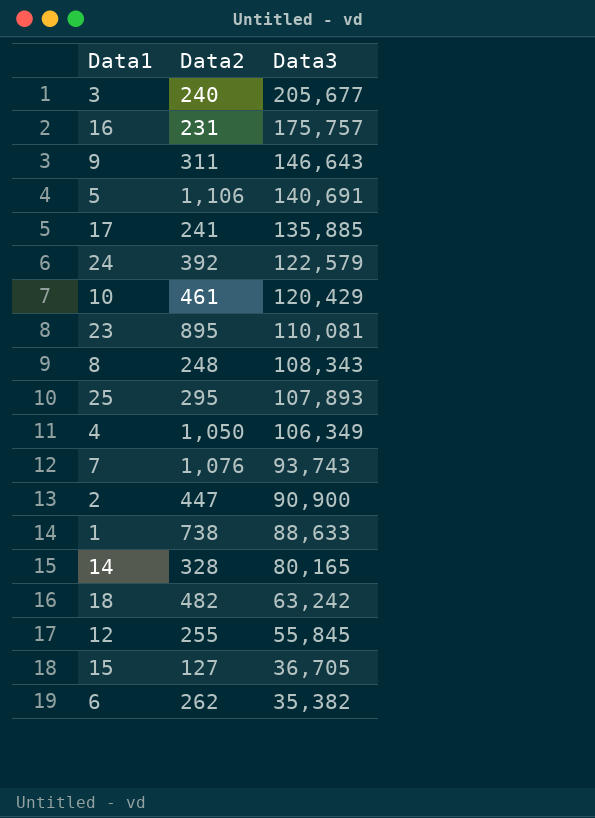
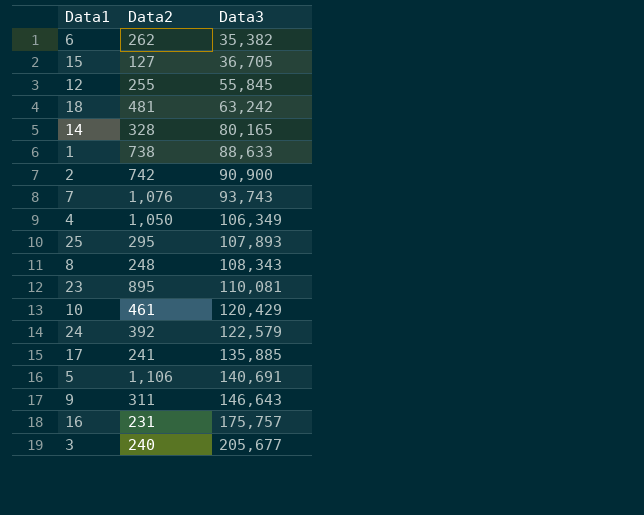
row order: Data3 descending -> Data3 ascending
18 | Data2: 482 -> 481
2 | Data2: 447 -> 742

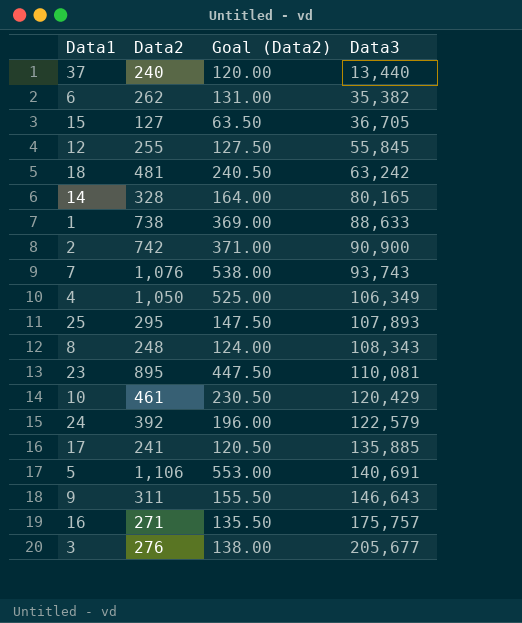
column Goal (Data2) | formula: none -> [Data2] * 0.5
row 37: none -> 240 | 120.00 | 13,440
16 | Data2: 231 -> 271
3 | Data2: 240 -> 276

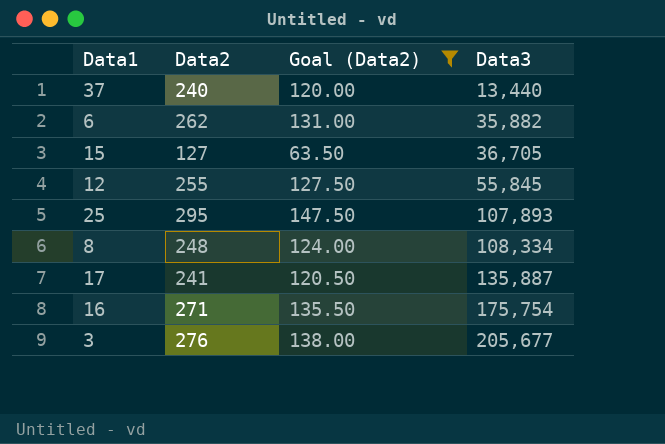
filter: none -> Goal (Data2) <= 147.50
6 | Data3: 35,382 -> 35,882
8 | Data3: 108,343 -> 108,334
17 | Data3: 135,885 -> 135,887
16 | Data3: 175,757 -> 175,754

